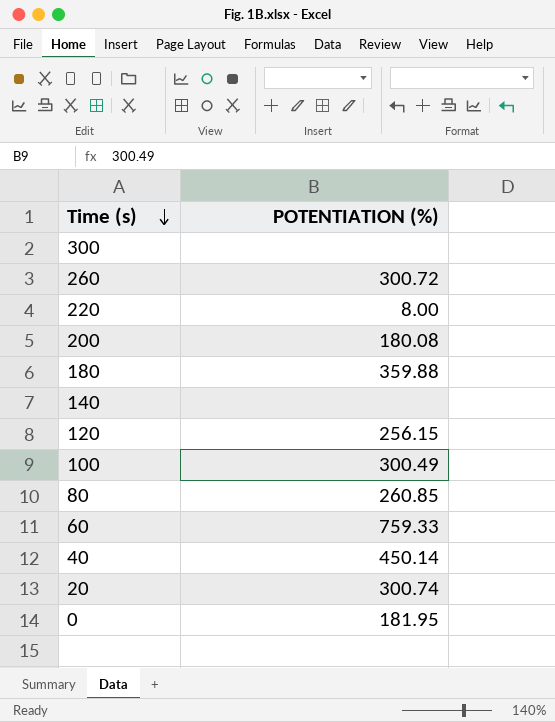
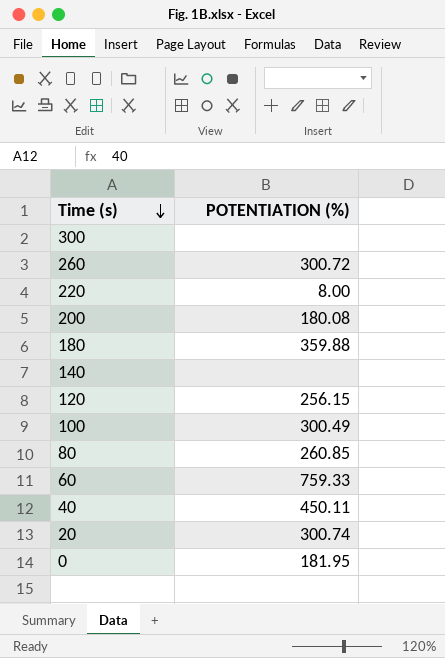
40 | POTENTIATION (%): 450.14 -> 450.11

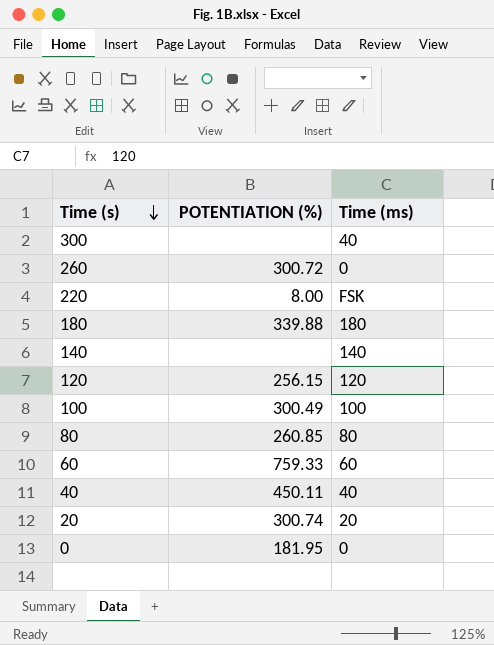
column Time (ms) | position: none -> 3
row 200: 180.08 -> none
180 | POTENTIATION (%): 359.88 -> 339.88

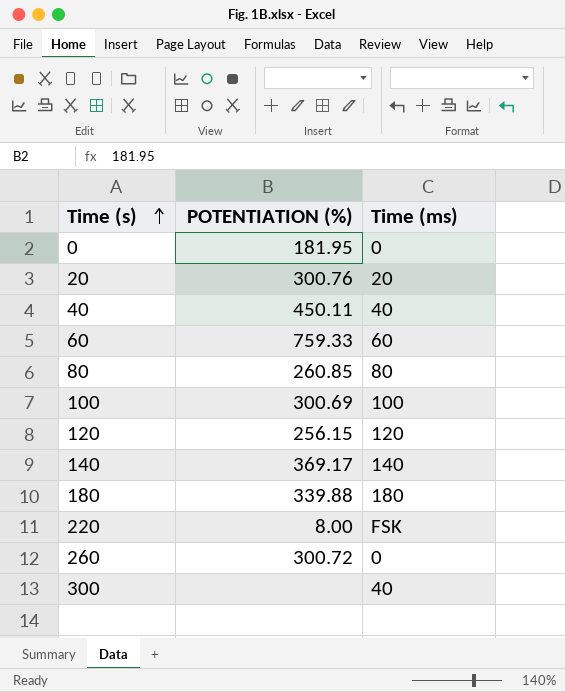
row order: Time (s) descending -> Time (s) ascending
20 | POTENTIATION (%): 300.74 -> 300.76
100 | POTENTIATION (%): 300.49 -> 300.69
140 | POTENTIATION (%): none -> 369.17

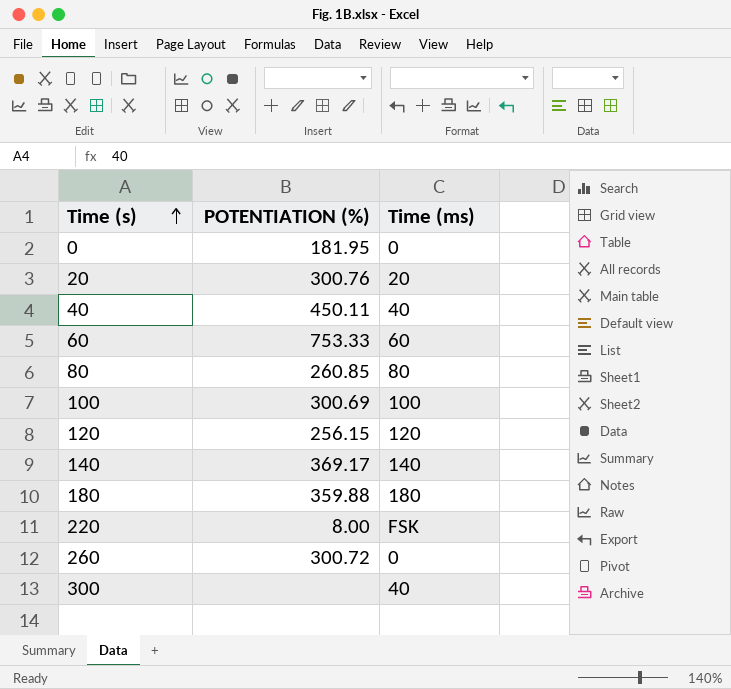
60 | POTENTIATION (%): 759.33 -> 753.33
180 | POTENTIATION (%): 339.88 -> 359.88

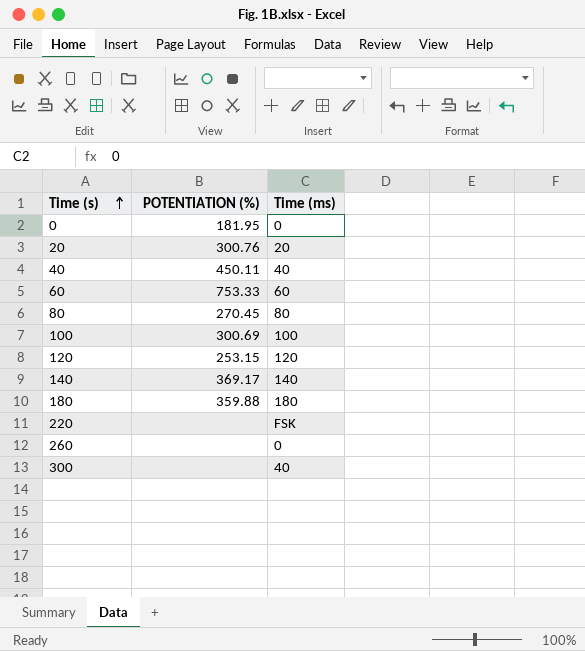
80 | POTENTIATION (%): 260.85 -> 270.45
120 | POTENTIATION (%): 256.15 -> 253.15
220 | POTENTIATION (%): 8.00 -> none
260 | POTENTIATION (%): 300.72 -> none

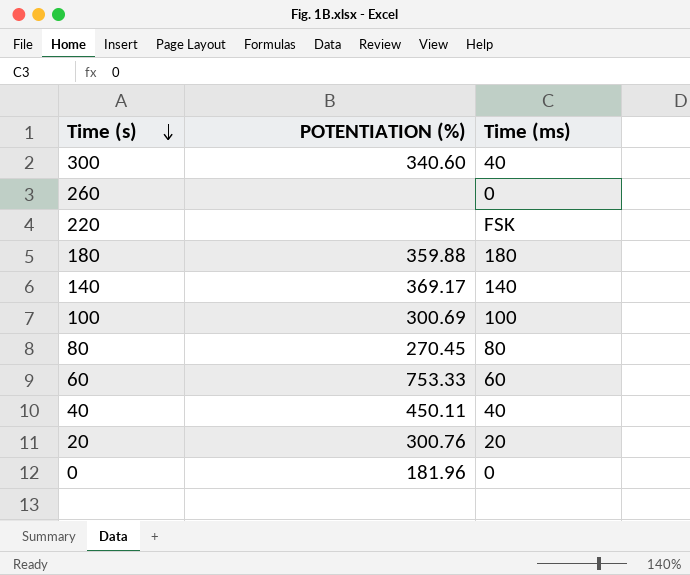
row order: Time (s) ascending -> Time (s) descending
row 120: 253.15 | 120 -> none
300 | POTENTIATION (%): none -> 340.60
0 | POTENTIATION (%): 181.95 -> 181.96

